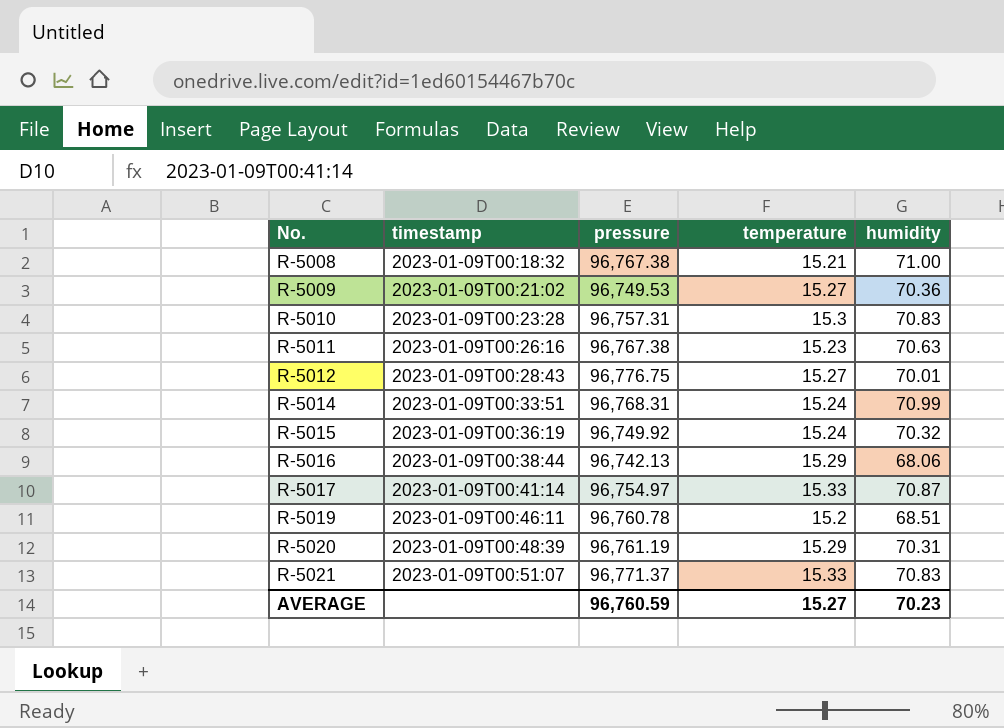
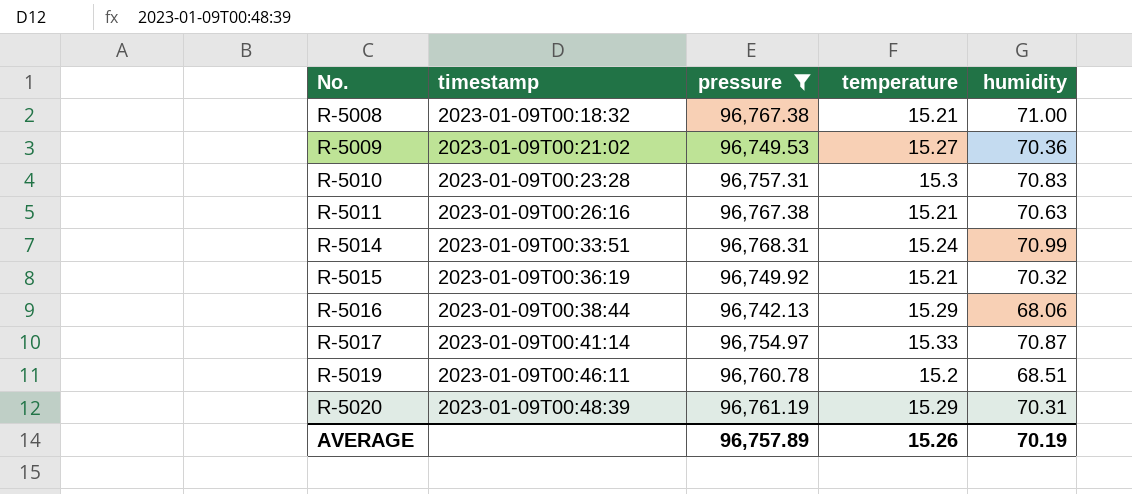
filter: none -> pressure <= 96,768.31
R-5011 | temperature: 15.23 -> 15.21
R-5015 | temperature: 15.24 -> 15.21
AVERAGE | pressure: 96,760.59 -> 96,757.89
AVERAGE | temperature: 15.27 -> 15.26
AVERAGE | humidity: 70.23 -> 70.19

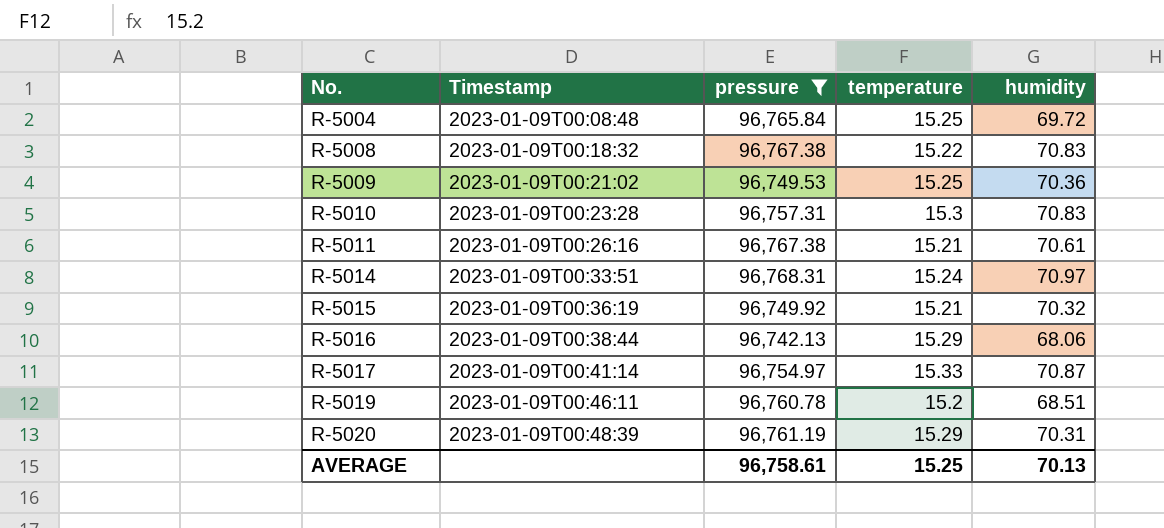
column name: timestamp -> Timestamp
row R-5004: none -> 2023-01-09T00:08:48 | 96,765.84 | 15.25 | 69.72
R-5008 | temperature: 15.21 -> 15.22
R-5008 | humidity: 71.00 -> 70.83
R-5009 | temperature: 15.27 -> 15.25
R-5011 | humidity: 70.63 -> 70.61
R-5014 | humidity: 70.99 -> 70.97
AVERAGE | pressure: 96,757.89 -> 96,758.61
AVERAGE | temperature: 15.26 -> 15.25
AVERAGE | humidity: 70.19 -> 70.13

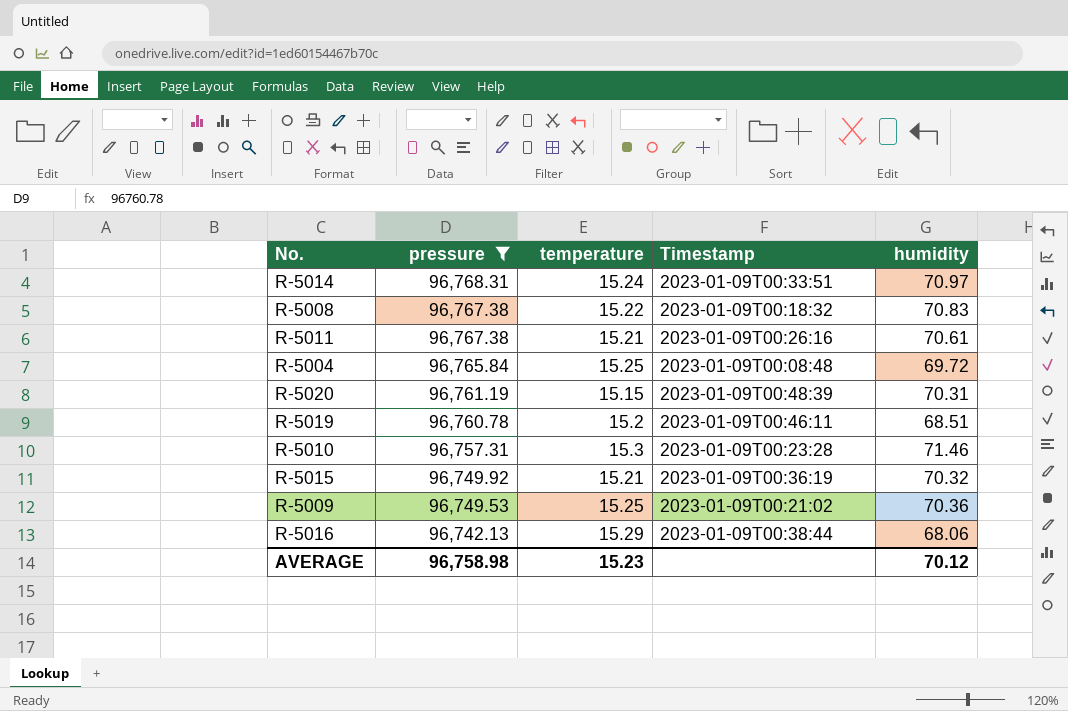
row order: No. ascending -> pressure descending
column Timestamp | position: 2 -> 4
row R-5017: 2023-01-09T00:41:14 | 96,754.97 | 15.33 | 70.87 -> none
R-5020 | temperature: 15.29 -> 15.15
R-5010 | humidity: 70.83 -> 71.46
AVERAGE | pressure: 96,758.61 -> 96,758.98
AVERAGE | temperature: 15.25 -> 15.23
AVERAGE | humidity: 70.13 -> 70.12

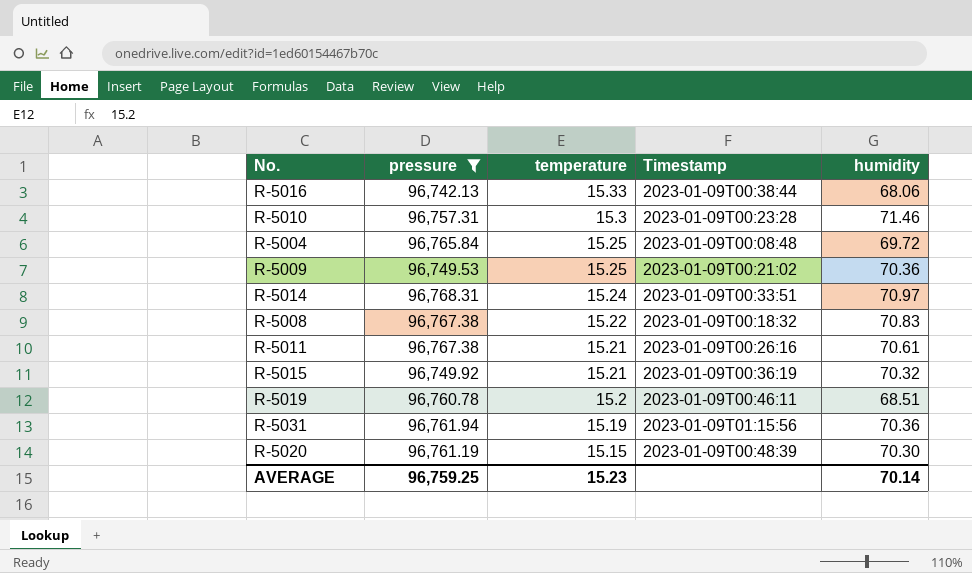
row order: pressure descending -> temperature descending
R-5016 | temperature: 15.29 -> 15.33
row R-5031: none -> 96,761.94 | 15.19 | 2023-01-09T01:15:56 | 70.36
R-5020 | humidity: 70.31 -> 70.30
AVERAGE | pressure: 96,758.98 -> 96,759.25
AVERAGE | humidity: 70.12 -> 70.14

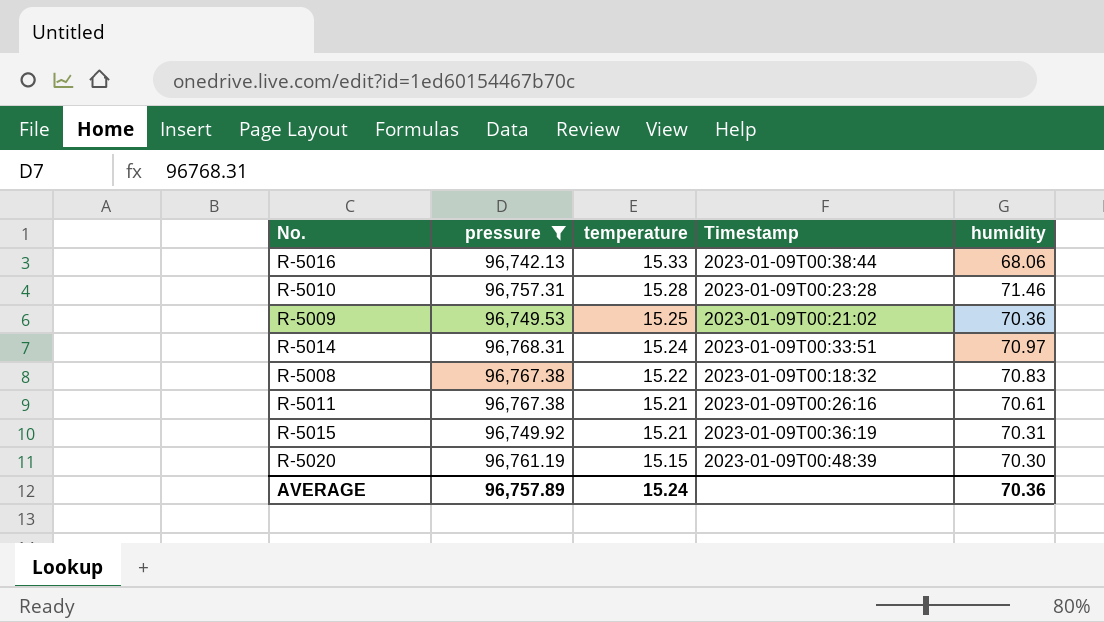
row R-5004: 96,765.84 | 15.25 | 2023-01-09T00:08:48 | 69.72 -> none
row R-5019: 96,760.78 | 15.2 | 2023-01-09T00:46:11 | 68.51 -> none
row R-5031: 96,761.94 | 15.19 | 2023-01-09T01:15:56 | 70.36 -> none
R-5010 | temperature: 15.3 -> 15.28
R-5015 | humidity: 70.32 -> 70.31
AVERAGE | pressure: 96,759.25 -> 96,757.89
AVERAGE | temperature: 15.23 -> 15.24
AVERAGE | humidity: 70.14 -> 70.36

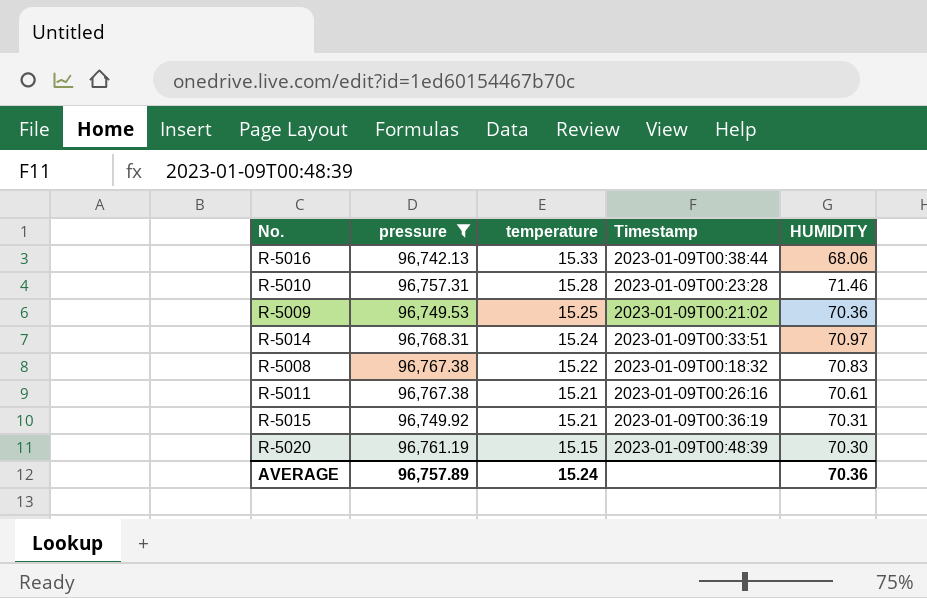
column name: humidity -> HUMIDITY

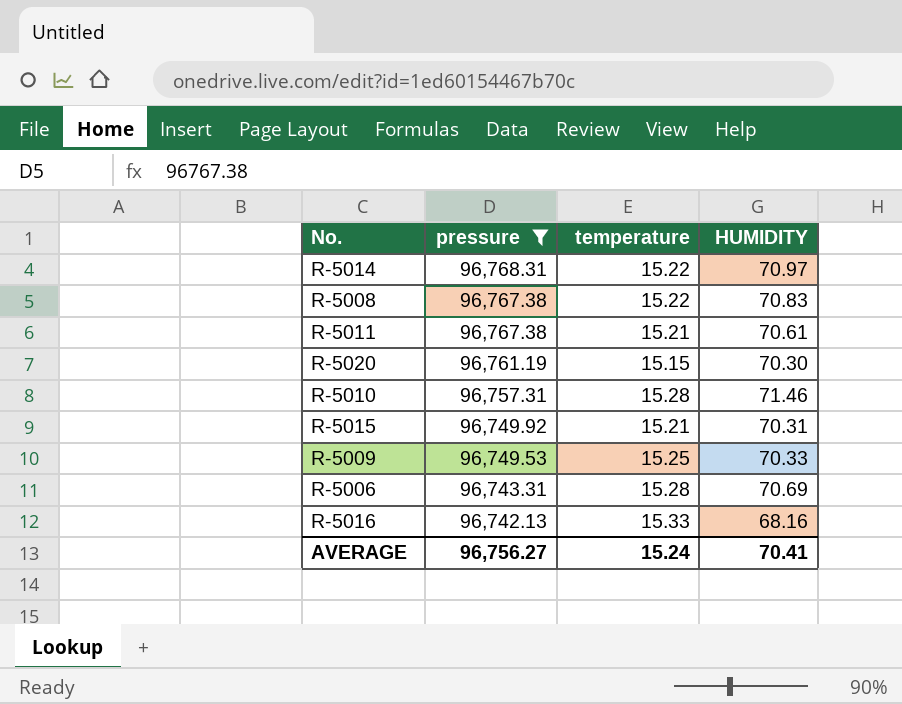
row order: temperature descending -> pressure descending
column Timestamp | position: 4 -> none
R-5014 | temperature: 15.24 -> 15.22
R-5009 | HUMIDITY: 70.36 -> 70.33
row R-5006: none -> 96,743.31 | 15.28 | 70.69
R-5016 | HUMIDITY: 68.06 -> 68.16
AVERAGE | pressure: 96,757.89 -> 96,756.27
AVERAGE | HUMIDITY: 70.36 -> 70.41

